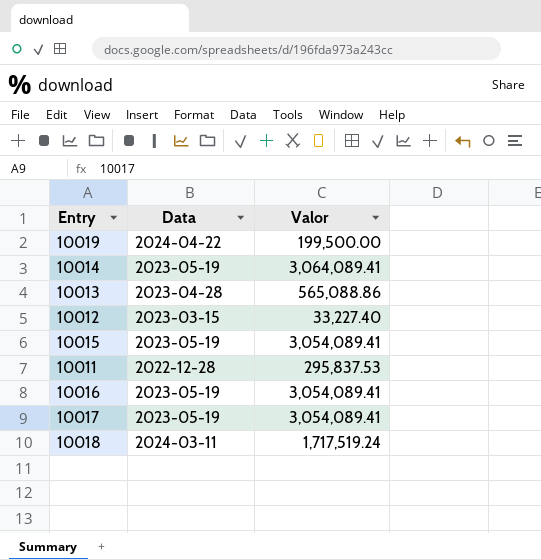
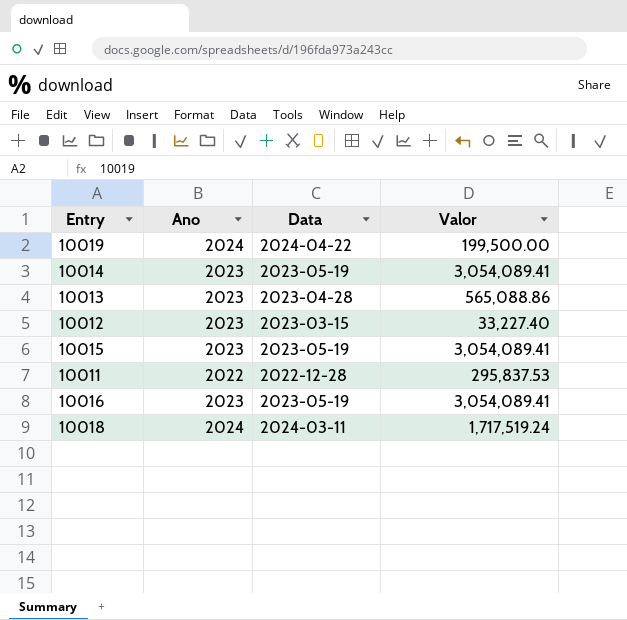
column Ano | position: none -> 2
row 10017: 2023-05-19 | 3,054,089.41 -> none
10014 | Valor: 3,064,089.41 -> 3,054,089.41

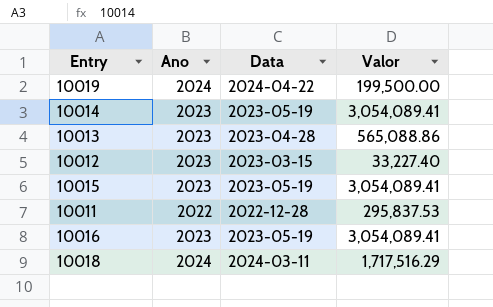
10018 | Valor: 1,717,519.24 -> 1,717,516.29

